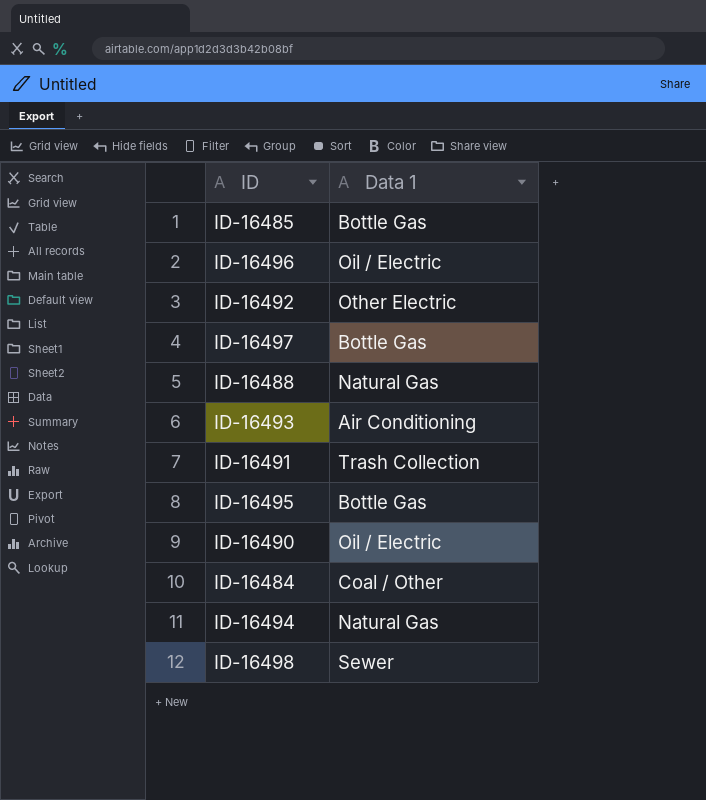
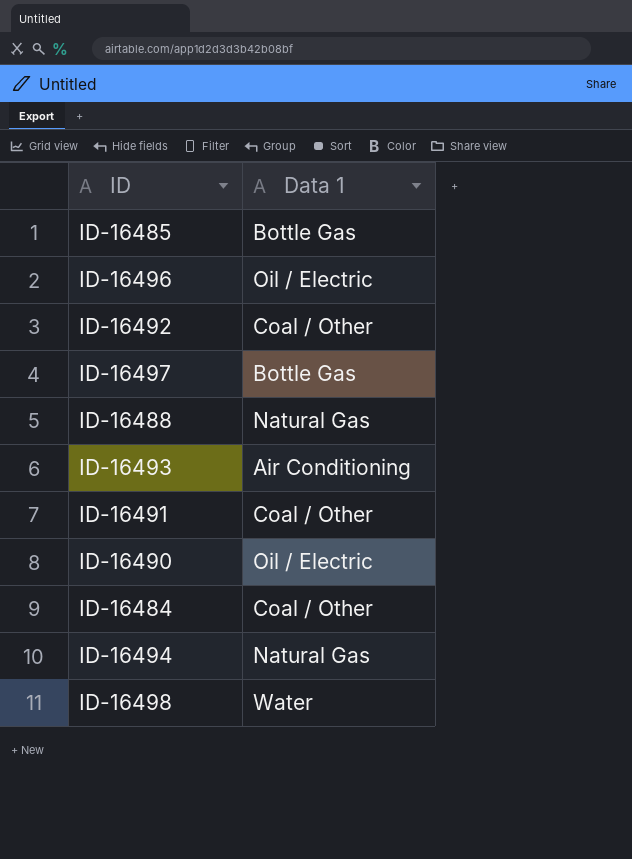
row ID-16495: Bottle Gas -> none
ID-16492 | Data 1: Other Electric -> Coal / Other
ID-16491 | Data 1: Trash Collection -> Coal / Other
ID-16498 | Data 1: Sewer -> Water

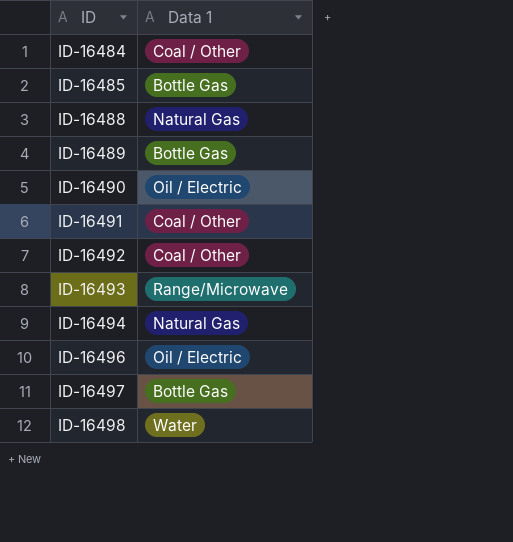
row order: none -> ID ascending
row ID-16489: none -> Bottle Gas
ID-16493 | Data 1: Air Conditioning -> Range/Microwave

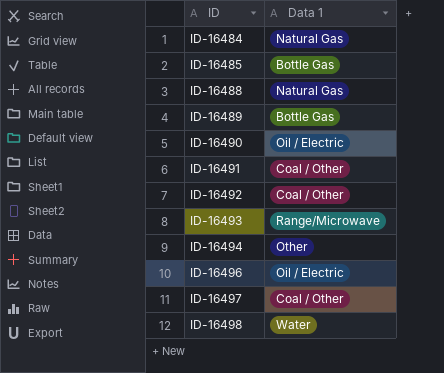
ID-16484 | Data 1: Coal / Other -> Natural Gas
ID-16494 | Data 1: Natural Gas -> Other
ID-16497 | Data 1: Bottle Gas -> Coal / Other

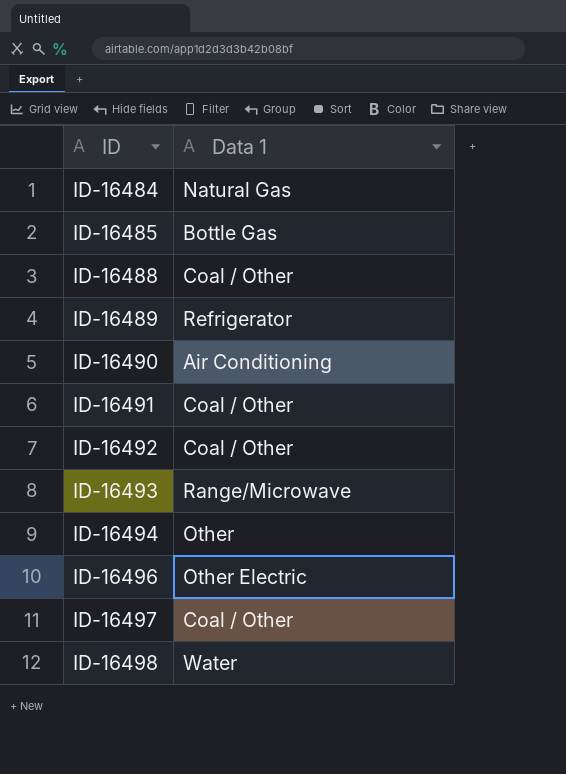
ID-16488 | Data 1: Natural Gas -> Coal / Other
ID-16489 | Data 1: Bottle Gas -> Refrigerator
ID-16490 | Data 1: Oil / Electric -> Air Conditioning
ID-16496 | Data 1: Oil / Electric -> Other Electric

